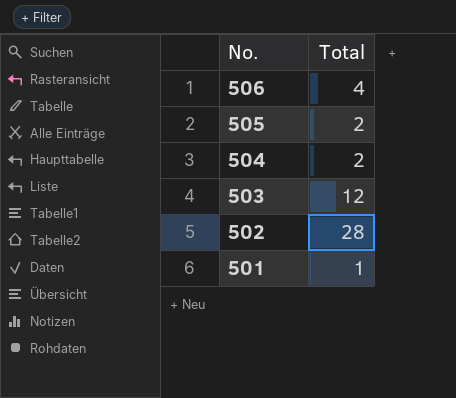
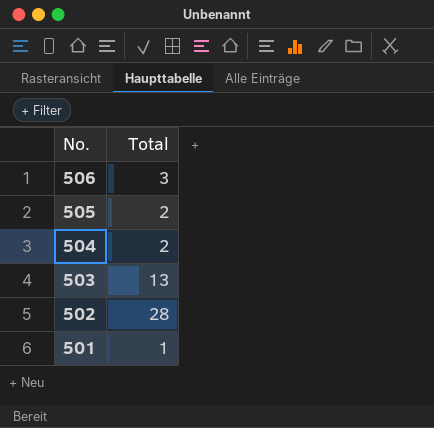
506 | Total: 4 -> 3
503 | Total: 12 -> 13

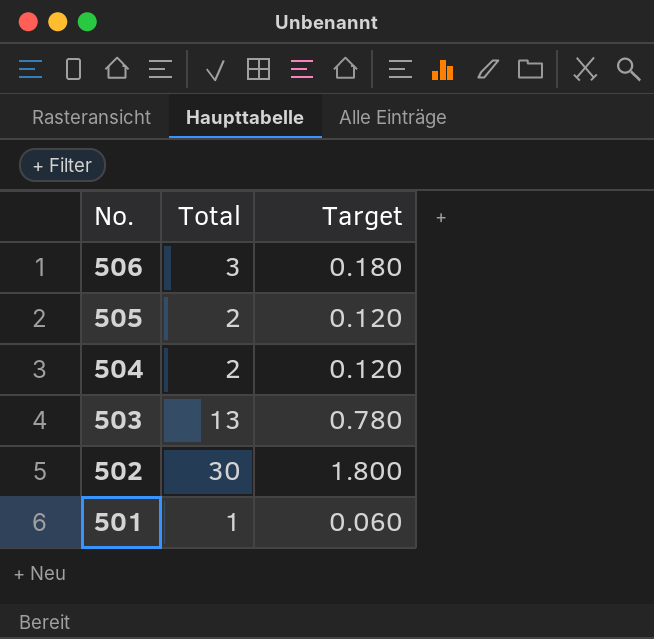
column Target | formula: none -> [Total] * 0.06
502 | Total: 28 -> 30

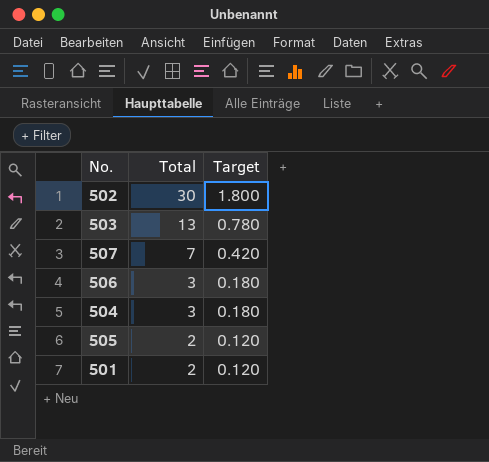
row order: No. descending -> Total descending
row 507: none -> 7 | 0.420
504 | Total: 2 -> 3
504 | Target: 0.120 -> 0.180
501 | Total: 1 -> 2
501 | Target: 0.060 -> 0.120

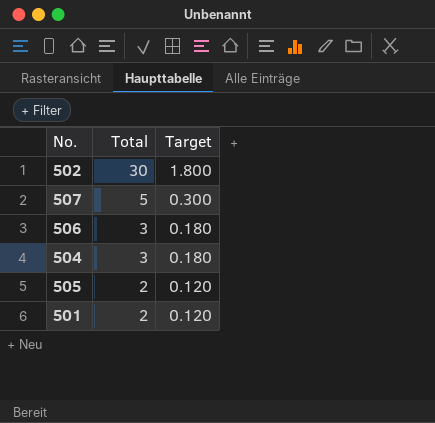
row 503: 13 | 0.780 -> none
507 | Total: 7 -> 5
507 | Target: 0.420 -> 0.300

